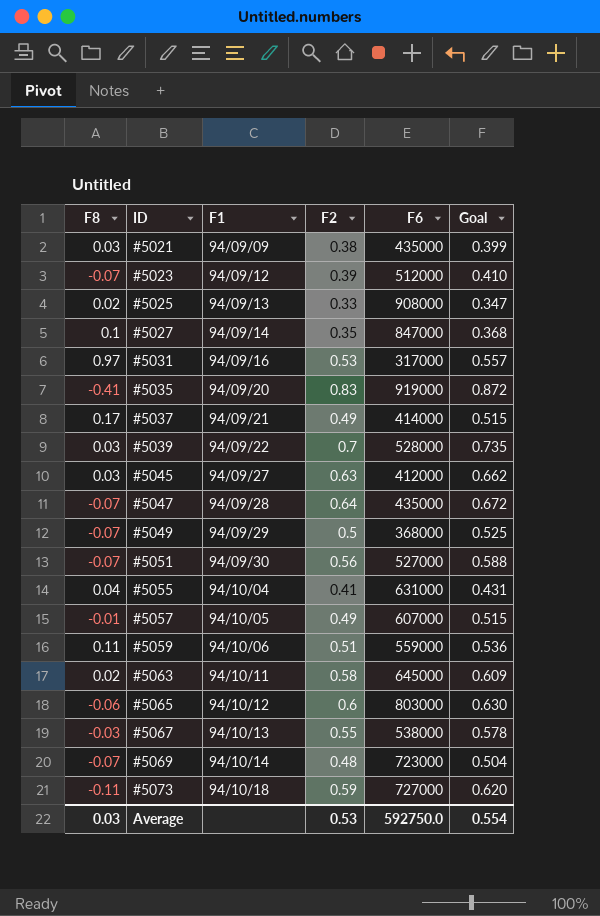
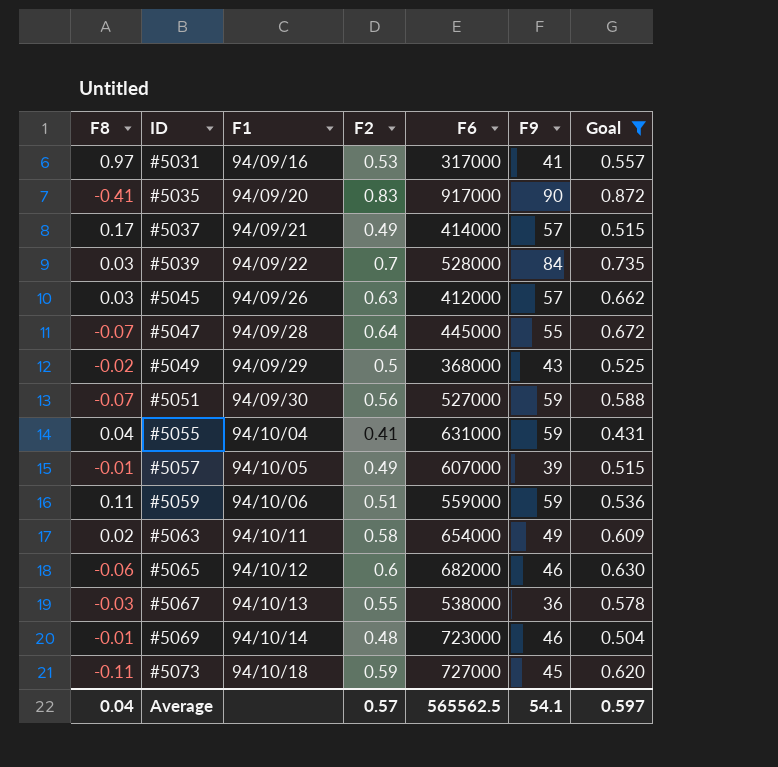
filter: none -> Goal >= 0.431
column F9 | position: none -> 6
#5035 | F6: 919000 -> 917000
#5045 | F1: 94/09/27 -> 94/09/26
#5047 | F6: 435000 -> 445000
#5049 | F8: -0.07 -> -0.02
#5063 | F6: 645000 -> 654000
#5065 | F6: 803000 -> 682000
#5069 | F8: -0.07 -> -0.01
Average | F8: 0.03 -> 0.04
Average | F2: 0.53 -> 0.57
Average | F6: 592750.0 -> 565562.5
Average | Goal: 0.554 -> 0.597

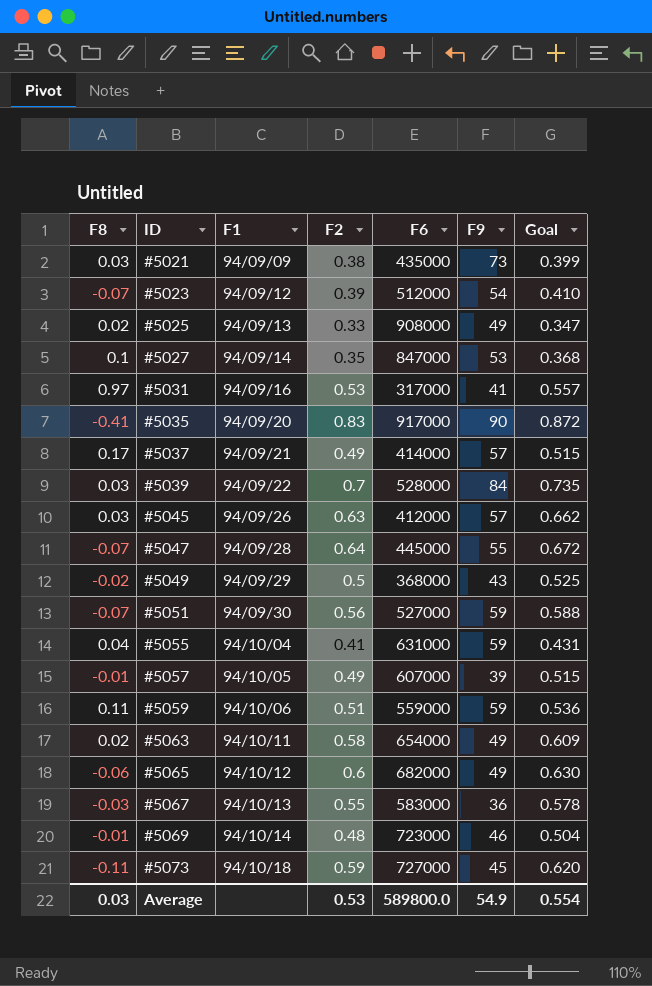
filter: Goal >= 0.431 -> none
#5065 | F9: 46 -> 49
#5067 | F6: 538000 -> 583000
Average | F8: 0.04 -> 0.03
Average | F2: 0.57 -> 0.53
Average | F6: 565562.5 -> 589800.0
Average | F9: 54.1 -> 54.9
Average | Goal: 0.597 -> 0.554

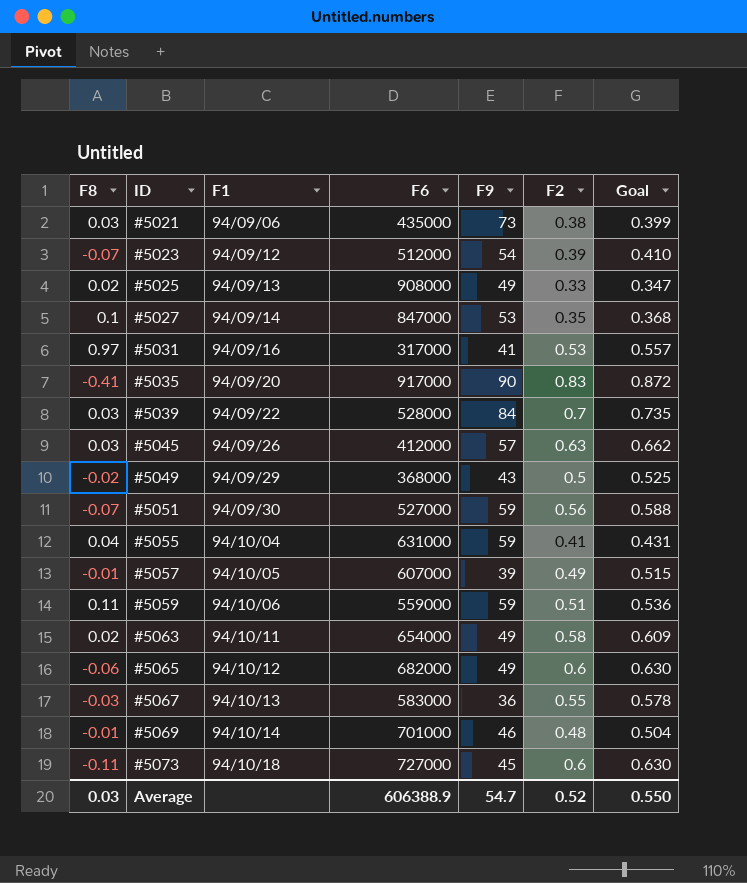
column F2 | position: 4 -> 6
row #5037: 0.17 | 94/09/21 | 0.49 | 414000 | 57 | 0.515 -> none
row #5047: -0.07 | 94/09/28 | 0.64 | 445000 | 55 | 0.672 -> none
#5021 | F1: 94/09/09 -> 94/09/06
#5069 | F6: 723000 -> 701000
#5073 | F2: 0.59 -> 0.6
#5073 | Goal: 0.620 -> 0.630
Average | F6: 589800.0 -> 606388.9
Average | F9: 54.9 -> 54.7
Average | F2: 0.53 -> 0.52
Average | Goal: 0.554 -> 0.550

